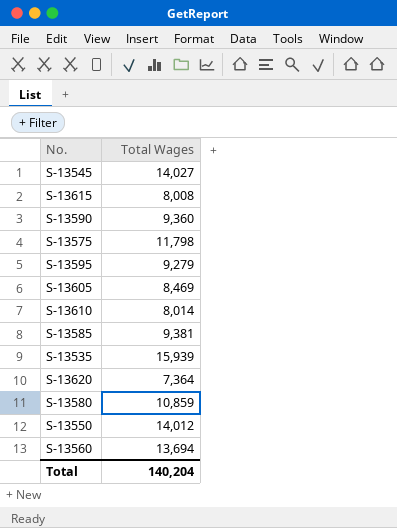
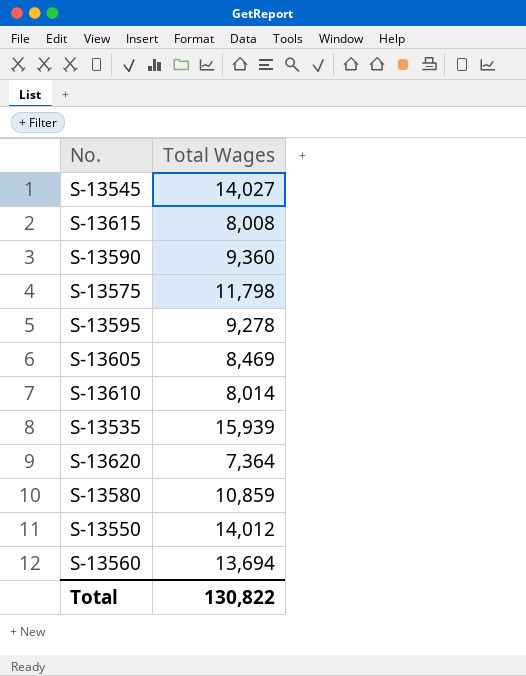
row S-13585: 9,381 -> none
S-13595 | Total Wages: 9,279 -> 9,278
Total | Total Wages: 140,204 -> 130,822

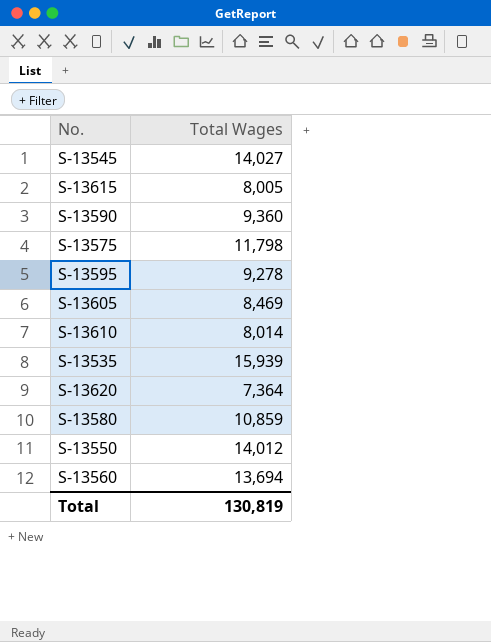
S-13615 | Total Wages: 8,008 -> 8,005
Total | Total Wages: 130,822 -> 130,819

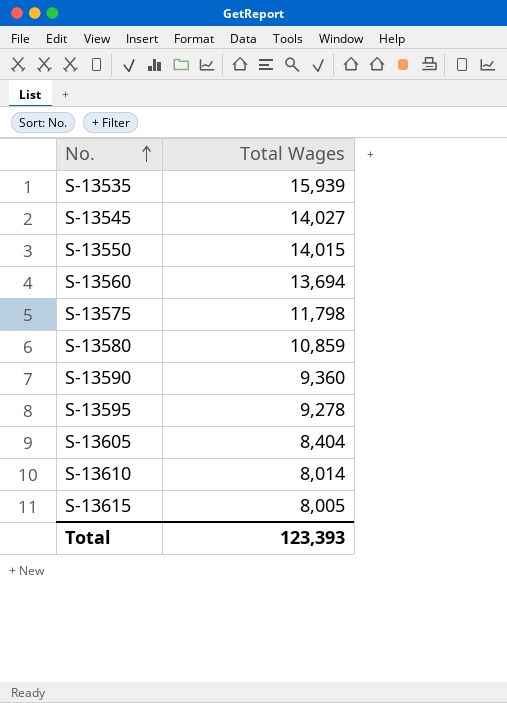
row order: none -> No. ascending
row S-13620: 7,364 -> none
S-13550 | Total Wages: 14,012 -> 14,015
S-13605 | Total Wages: 8,469 -> 8,404
Total | Total Wages: 130,819 -> 123,393

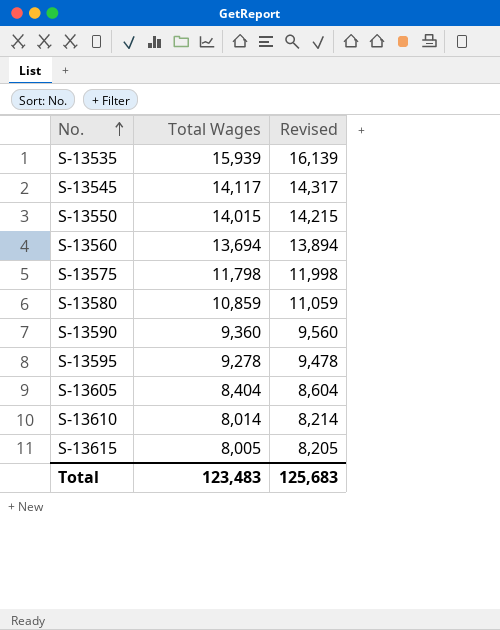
column Revised | formula: none -> [Total Wages] + 200
S-13545 | Total Wages: 14,027 -> 14,117
Total | Total Wages: 123,393 -> 123,483

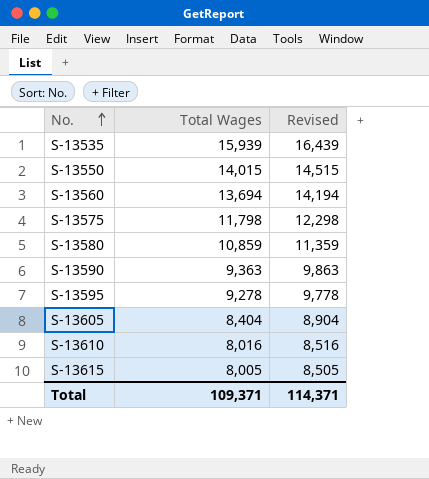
column Revised | formula: [Total Wages] + 200 -> [Total Wages] + 500
row S-13545: 14,117 | 14,317 -> none
S-13590 | Total Wages: 9,360 -> 9,363
S-13610 | Total Wages: 8,014 -> 8,016
Total | Total Wages: 123,483 -> 109,371
Total | Revised: 125,683 -> 114,371

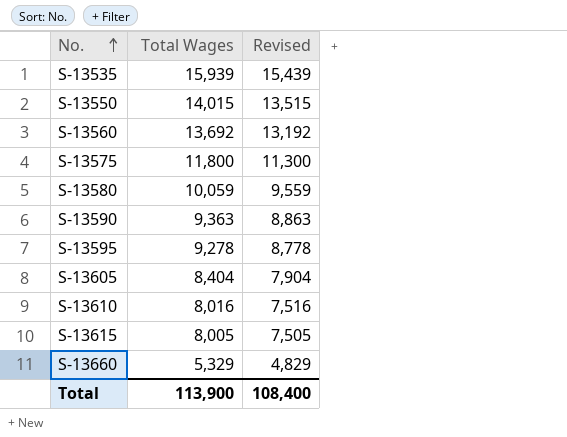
column Revised | formula: [Total Wages] + 500 -> [Total Wages] - 500
S-13560 | Total Wages: 13,694 -> 13,692
S-13575 | Total Wages: 11,798 -> 11,800
S-13580 | Total Wages: 10,859 -> 10,059
row S-13660: none -> 5,329 | 4,829
Total | Total Wages: 109,371 -> 113,900
Total | Revised: 114,371 -> 108,400

